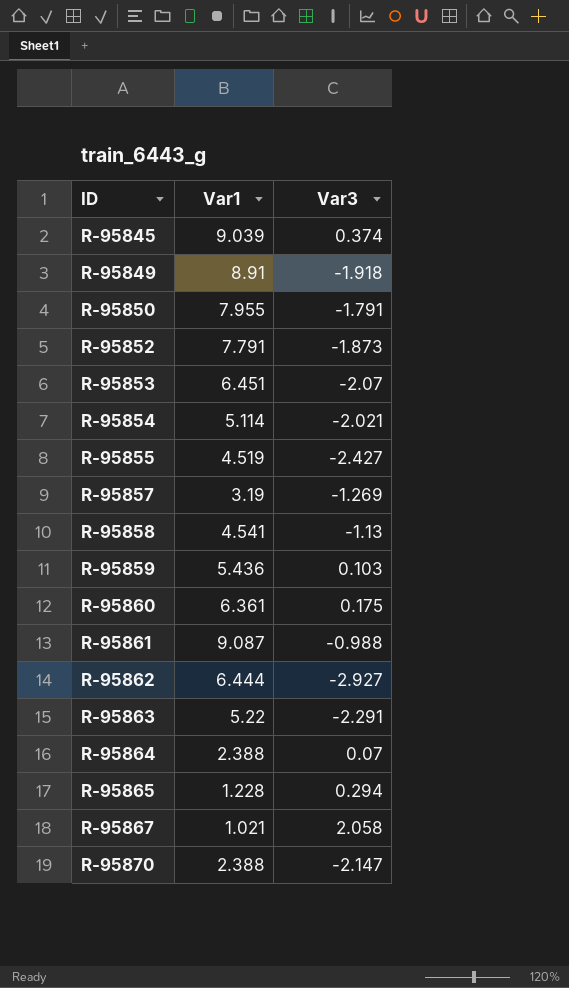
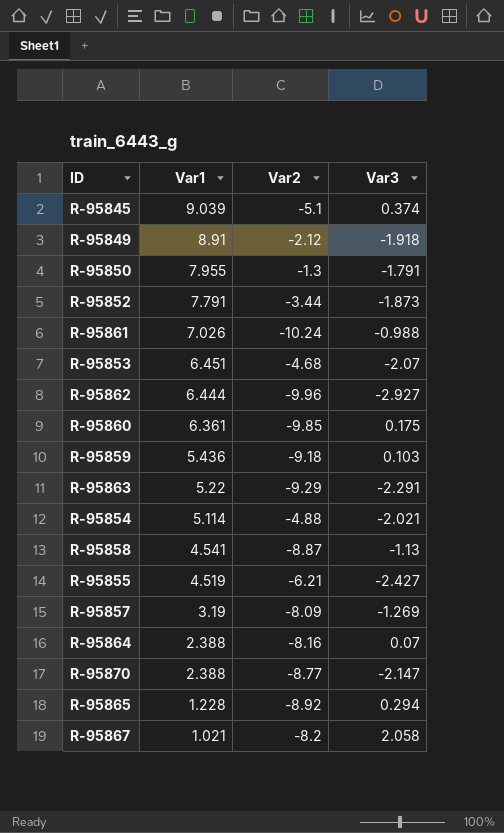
row order: ID ascending -> Var1 descending
column Var2 | position: none -> 3
R-95861 | Var1: 9.087 -> 7.026

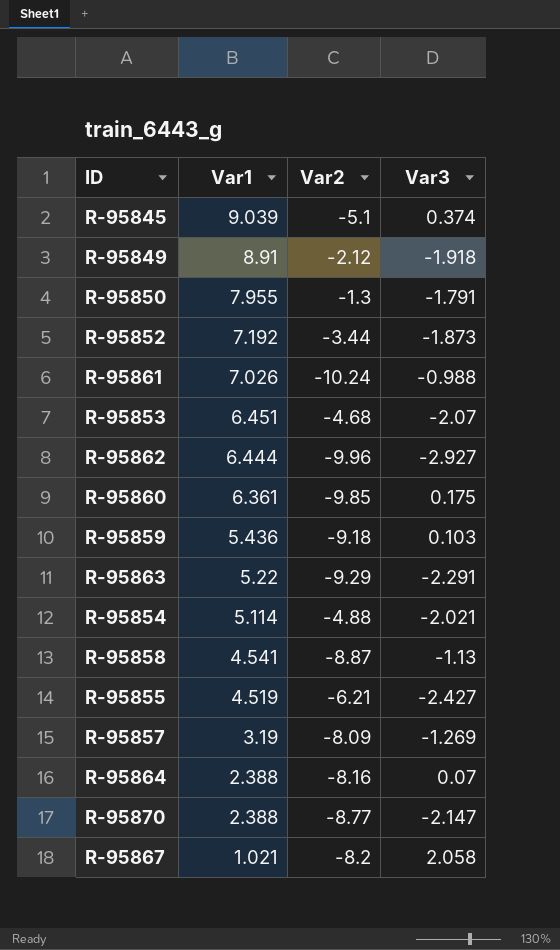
row R-95865: 1.228 | -8.92 | 0.294 -> none
R-95852 | Var1: 7.791 -> 7.192

